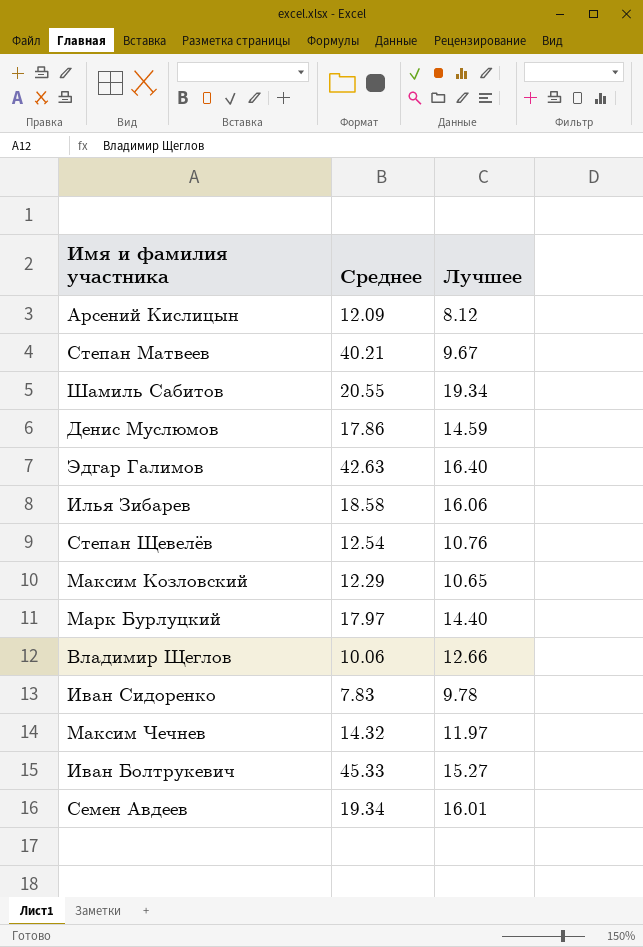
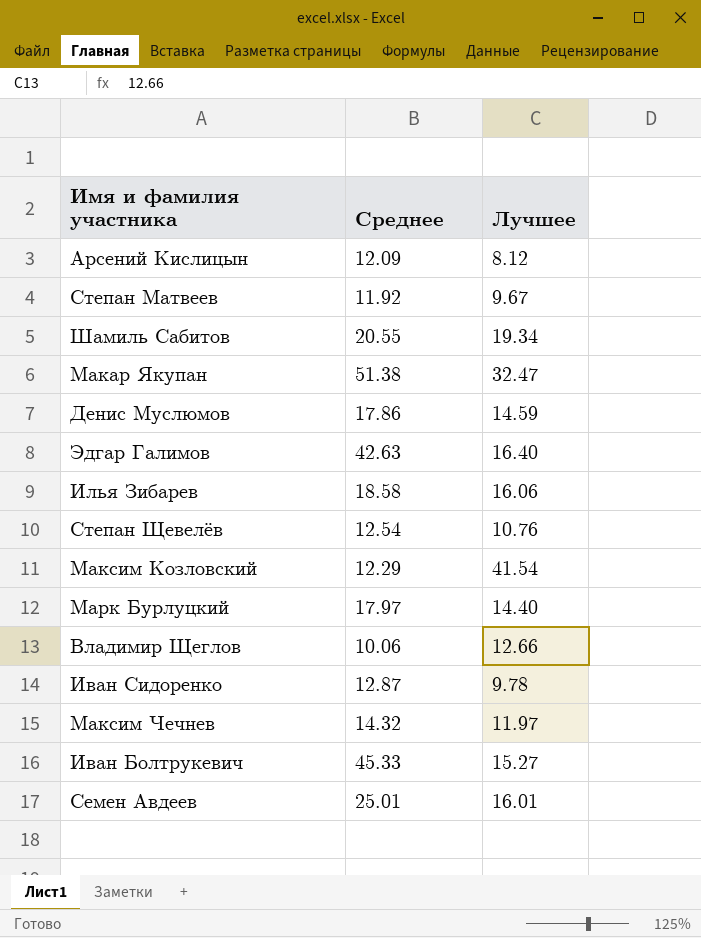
Степан Матвеев | Среднее: 40.21 -> 11.92
row Макар Якупан: none -> 51.38 | 32.47
Максим Козловский | Лучшее: 10.65 -> 41.54
Иван Сидоренко | Среднее: 7.83 -> 12.87
Семен Авдеев | Среднее: 19.34 -> 25.01

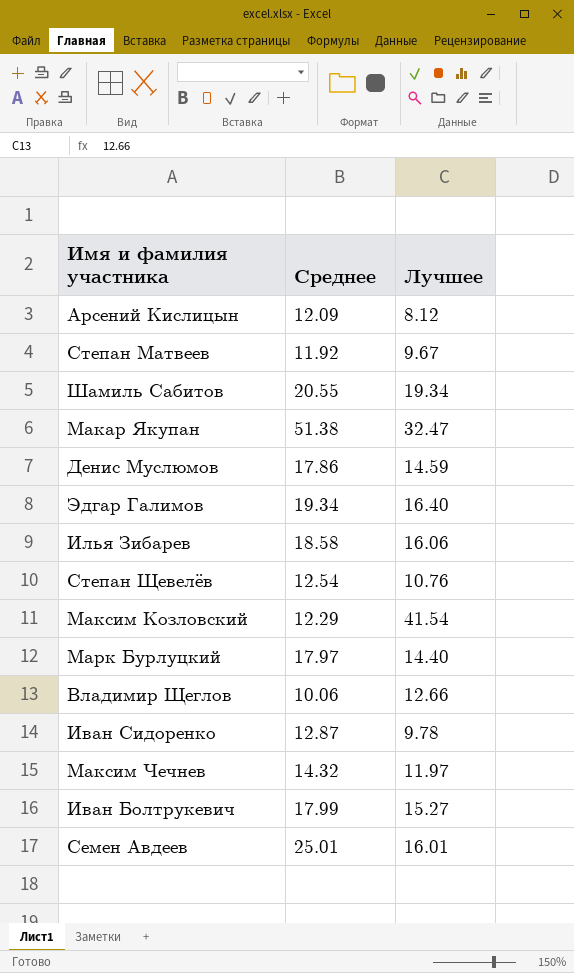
Эдгар Галимов | Среднее: 42.63 -> 19.34
Иван Болтрукевич | Среднее: 45.33 -> 17.99

